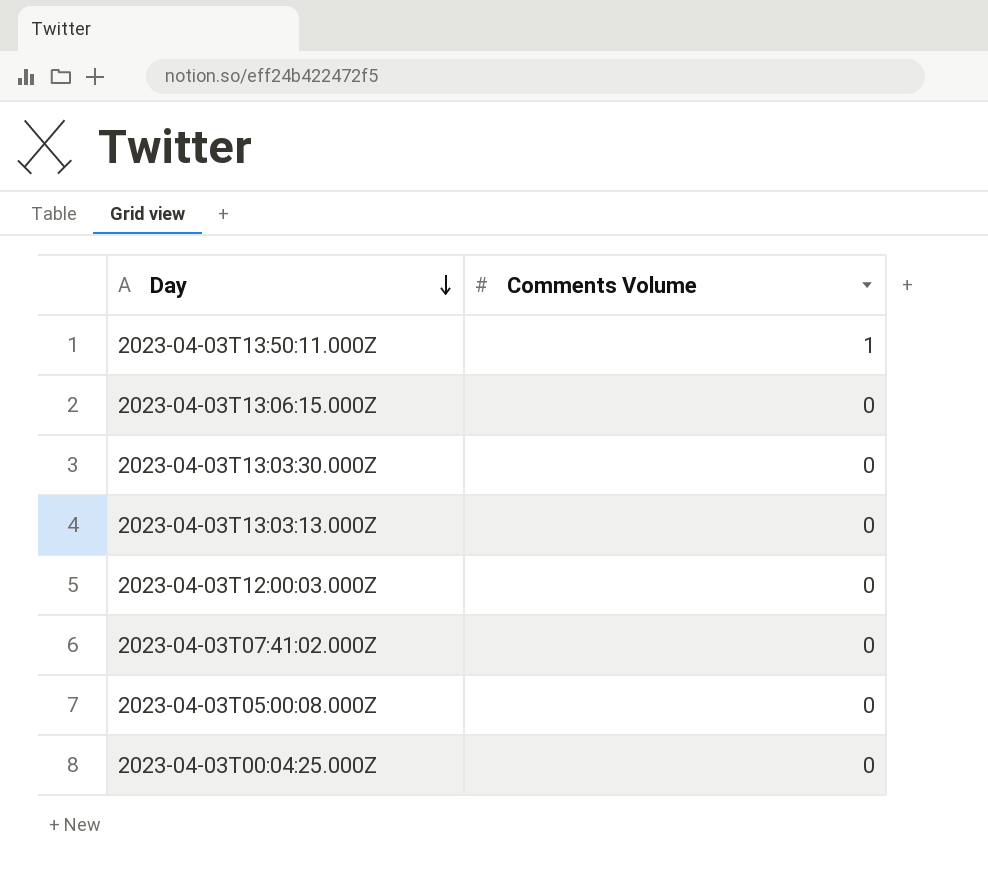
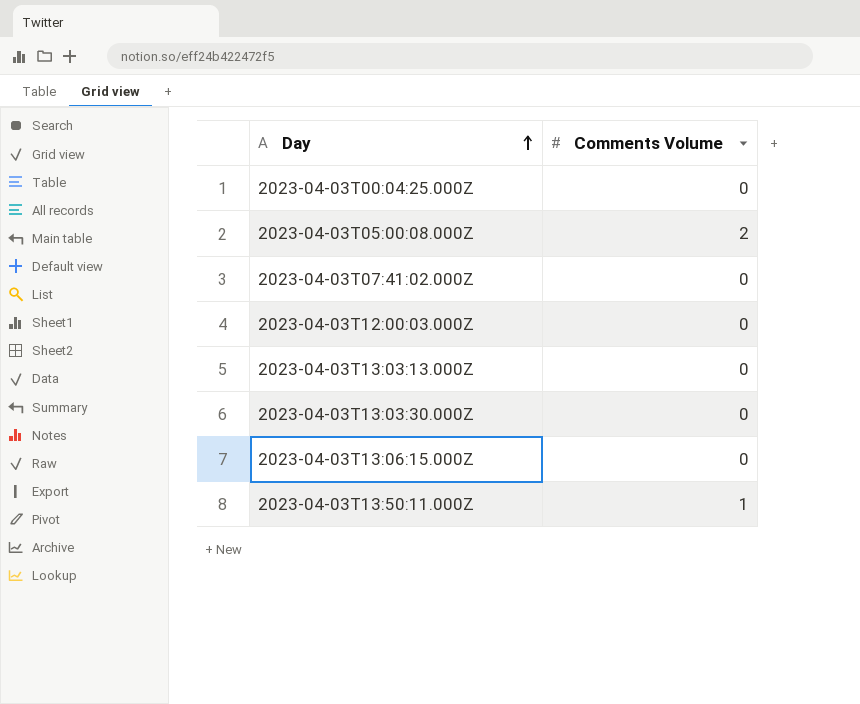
row order: Day descending -> Day ascending
2023-04-03T05:00:08.000Z | Comments Volume: 0 -> 2

